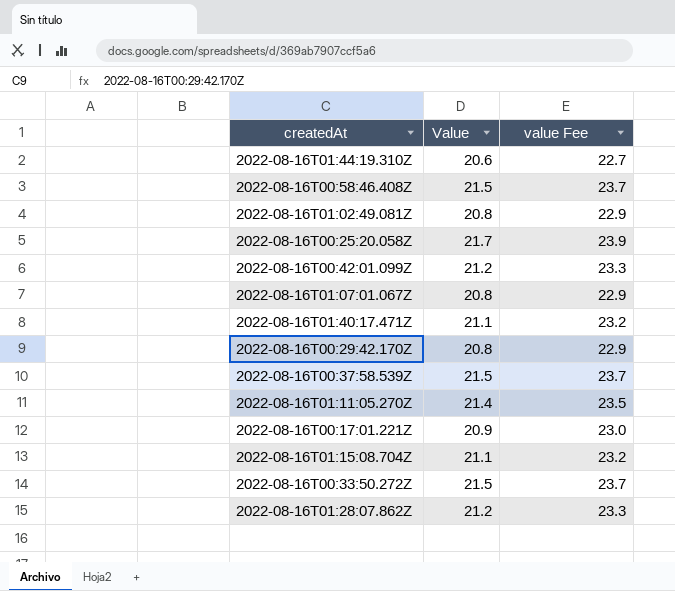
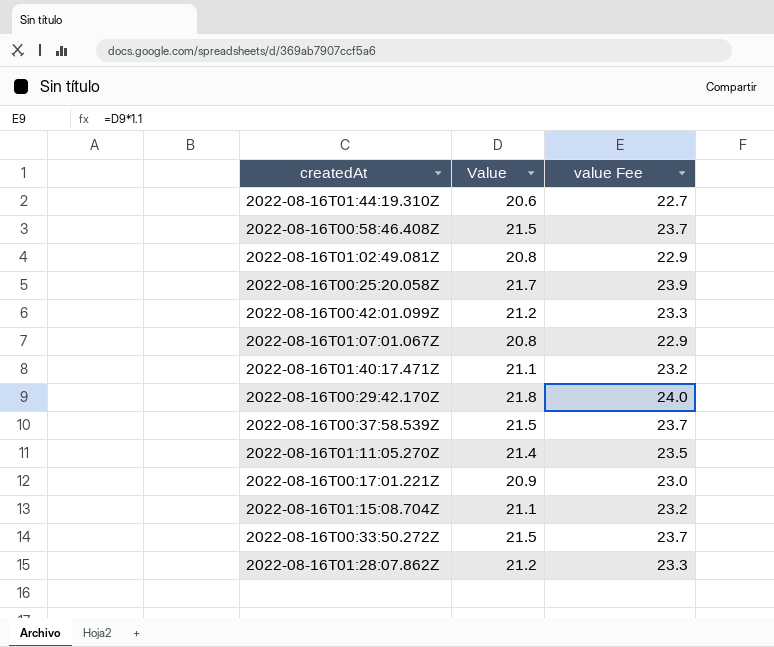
2022-08-16T00:29:42.170Z | Value: 20.8 -> 21.8
2022-08-16T00:29:42.170Z | value Fee: 22.9 -> 24.0

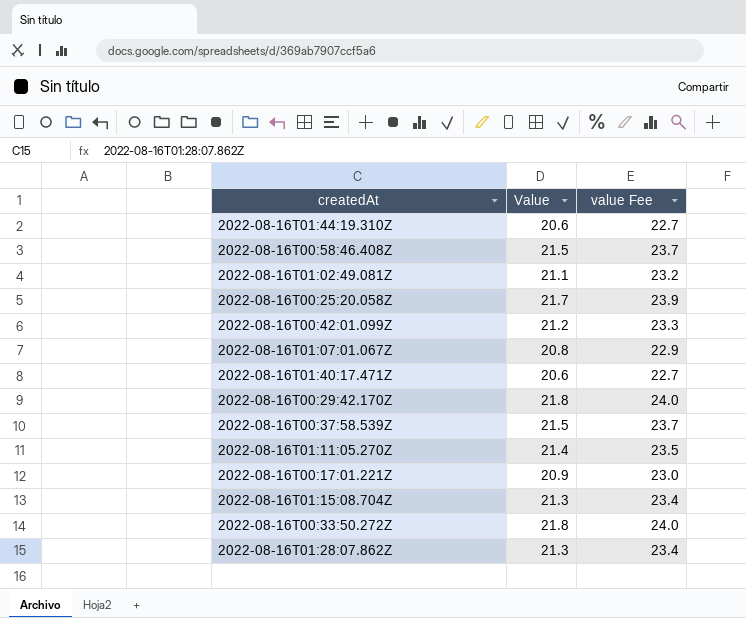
2022-08-16T01:02:49.081Z | Value: 20.8 -> 21.1
2022-08-16T01:02:49.081Z | value Fee: 22.9 -> 23.2
2022-08-16T01:40:17.471Z | Value: 21.1 -> 20.6
2022-08-16T01:40:17.471Z | value Fee: 23.2 -> 22.7
2022-08-16T01:15:08.704Z | Value: 21.1 -> 21.3
2022-08-16T01:15:08.704Z | value Fee: 23.2 -> 23.4
2022-08-16T00:33:50.272Z | Value: 21.5 -> 21.8
2022-08-16T00:33:50.272Z | value Fee: 23.7 -> 24.0
2022-08-16T01:28:07.862Z | Value: 21.2 -> 21.3
2022-08-16T01:28:07.862Z | value Fee: 23.3 -> 23.4

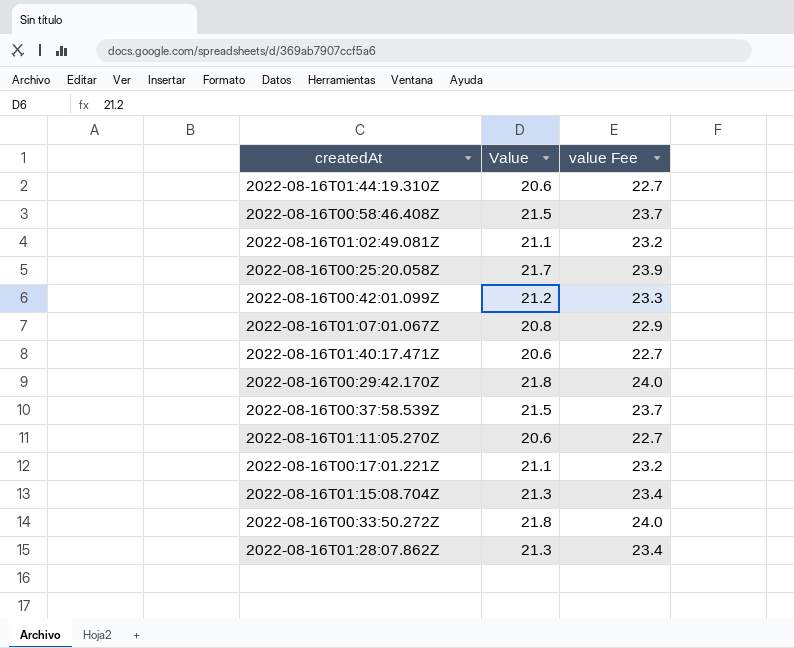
2022-08-16T01:11:05.270Z | Value: 21.4 -> 20.6
2022-08-16T01:11:05.270Z | value Fee: 23.5 -> 22.7
2022-08-16T00:17:01.221Z | Value: 20.9 -> 21.1
2022-08-16T00:17:01.221Z | value Fee: 23.0 -> 23.2

